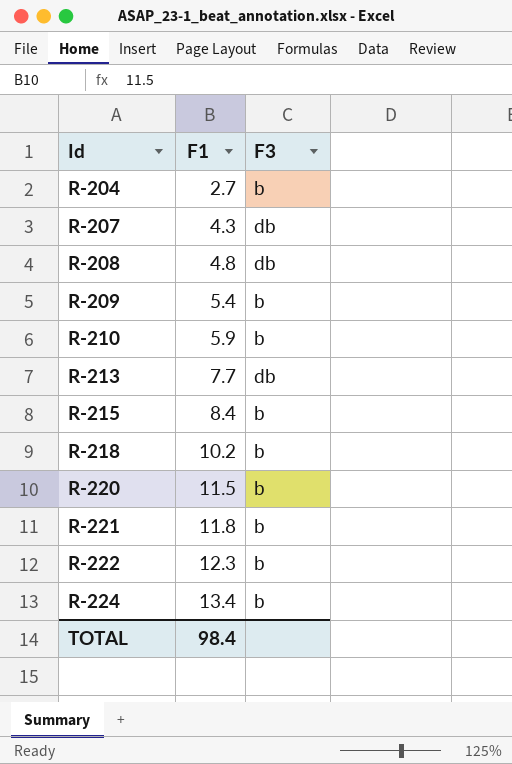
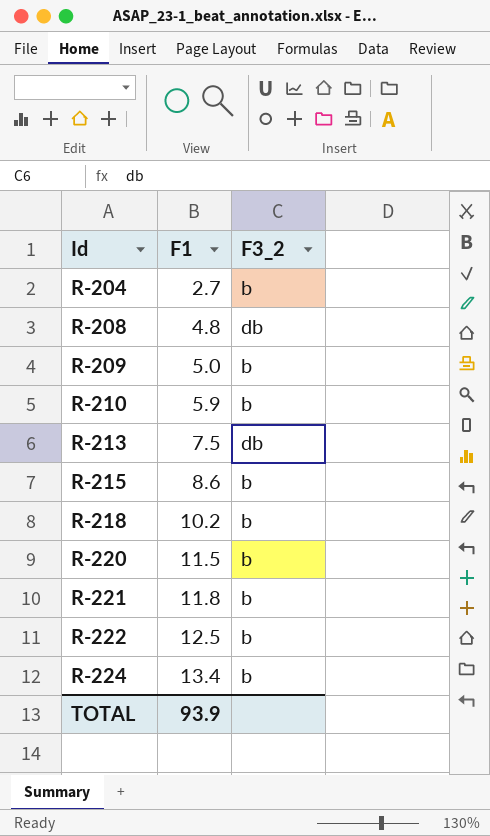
column name: F3 -> F3_2
row R-207: 4.3 | db -> none
R-209 | F1: 5.4 -> 5.0
R-213 | F1: 7.7 -> 7.5
R-215 | F1: 8.4 -> 8.6
R-222 | F1: 12.3 -> 12.5
TOTAL | F1: 98.4 -> 93.9

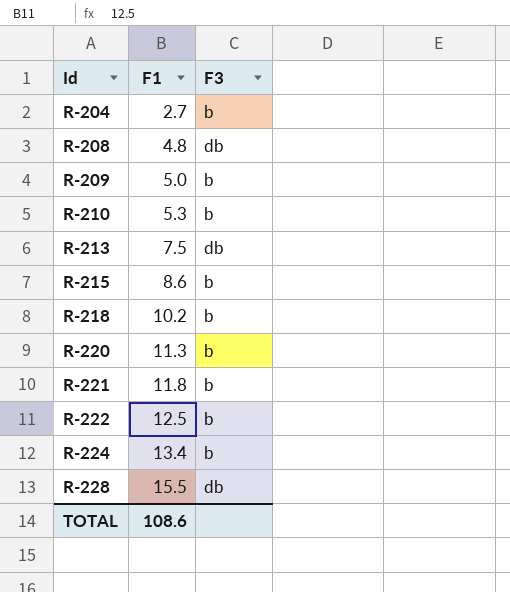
column name: F3_2 -> F3
R-210 | F1: 5.9 -> 5.3
R-220 | F1: 11.5 -> 11.3
row R-228: none -> 15.5 | db
TOTAL | F1: 93.9 -> 108.6

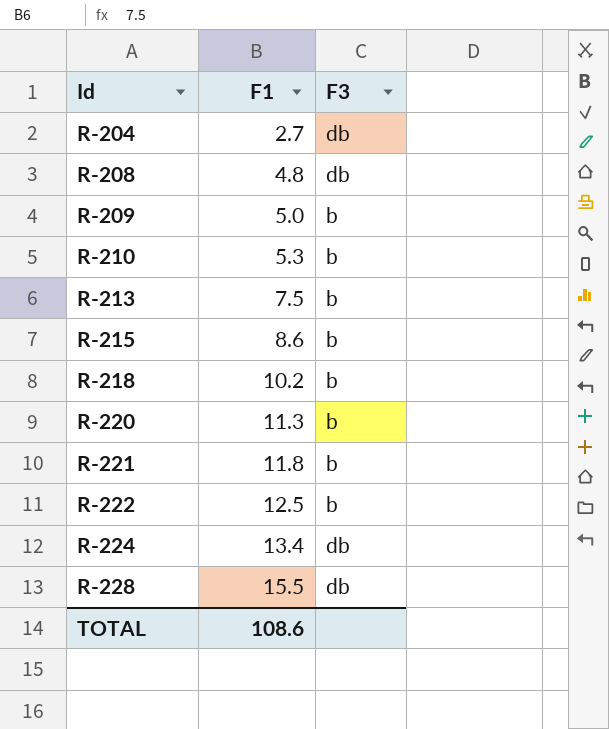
R-204 | F3: b -> db
R-213 | F3: db -> b
R-224 | F3: b -> db

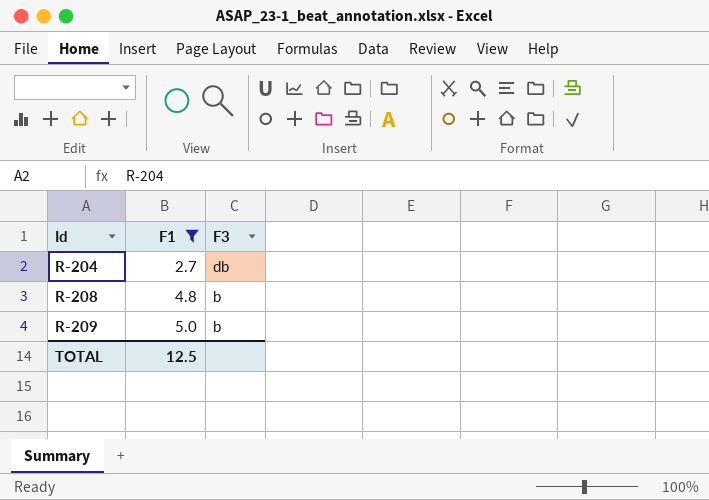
filter: none -> F1 <= 5.0
R-208 | F3: db -> b
TOTAL | F1: 108.6 -> 12.5

